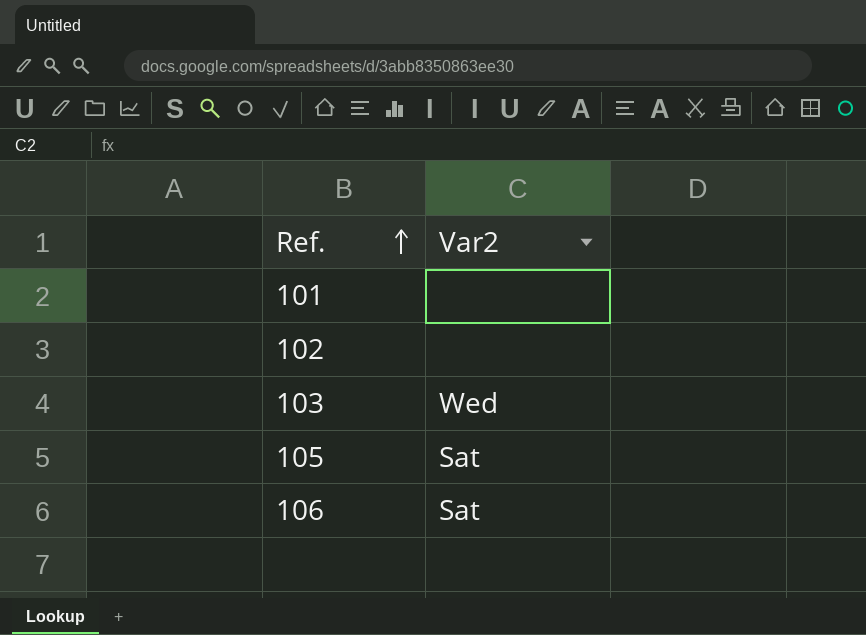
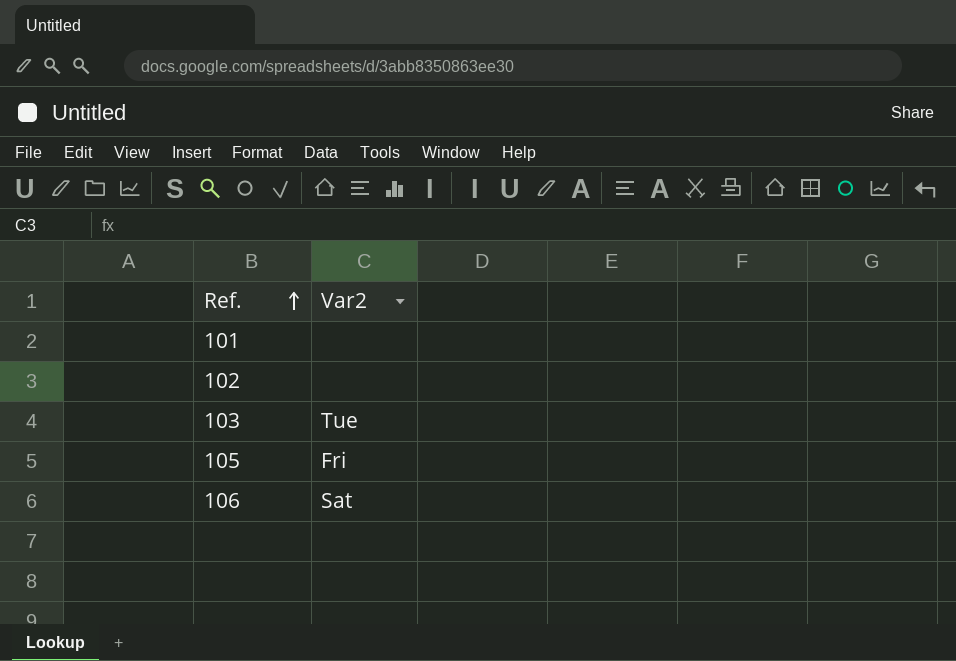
103 | Var2: Wed -> Tue
105 | Var2: Sat -> Fri

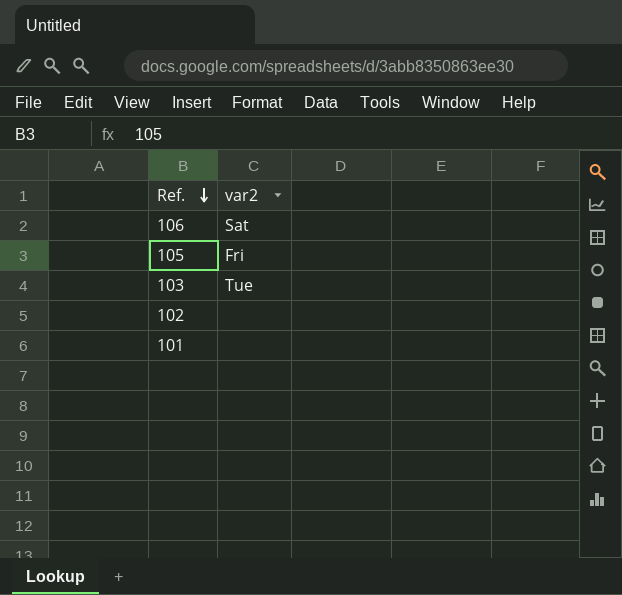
row order: Ref. ascending -> Ref. descending
column name: Var2 -> var2

